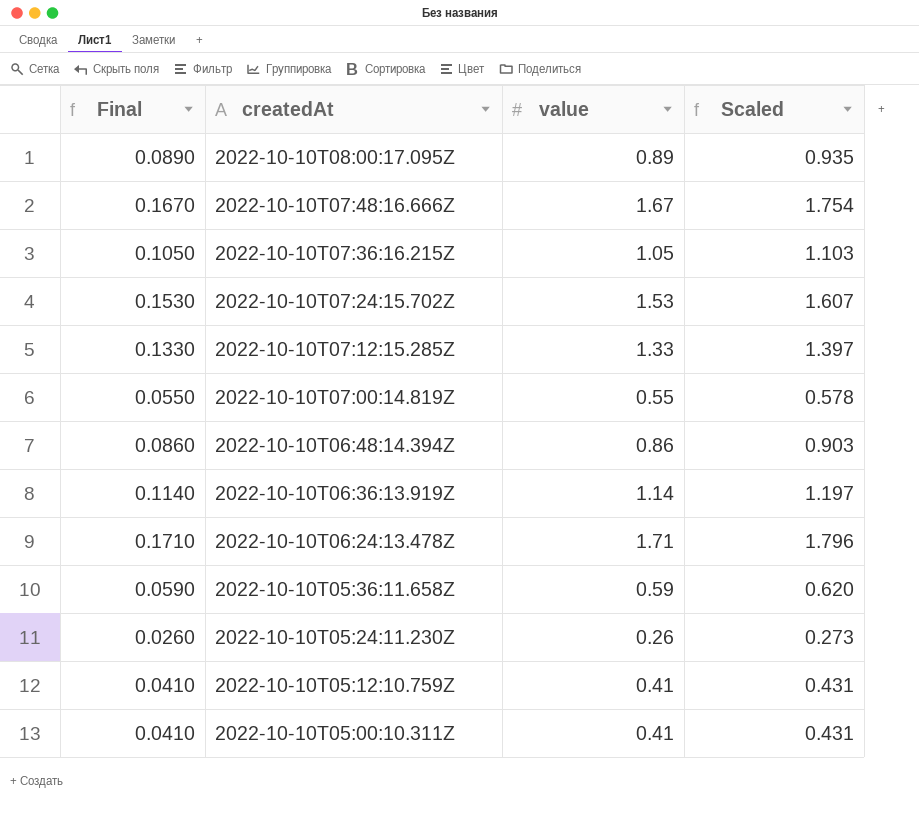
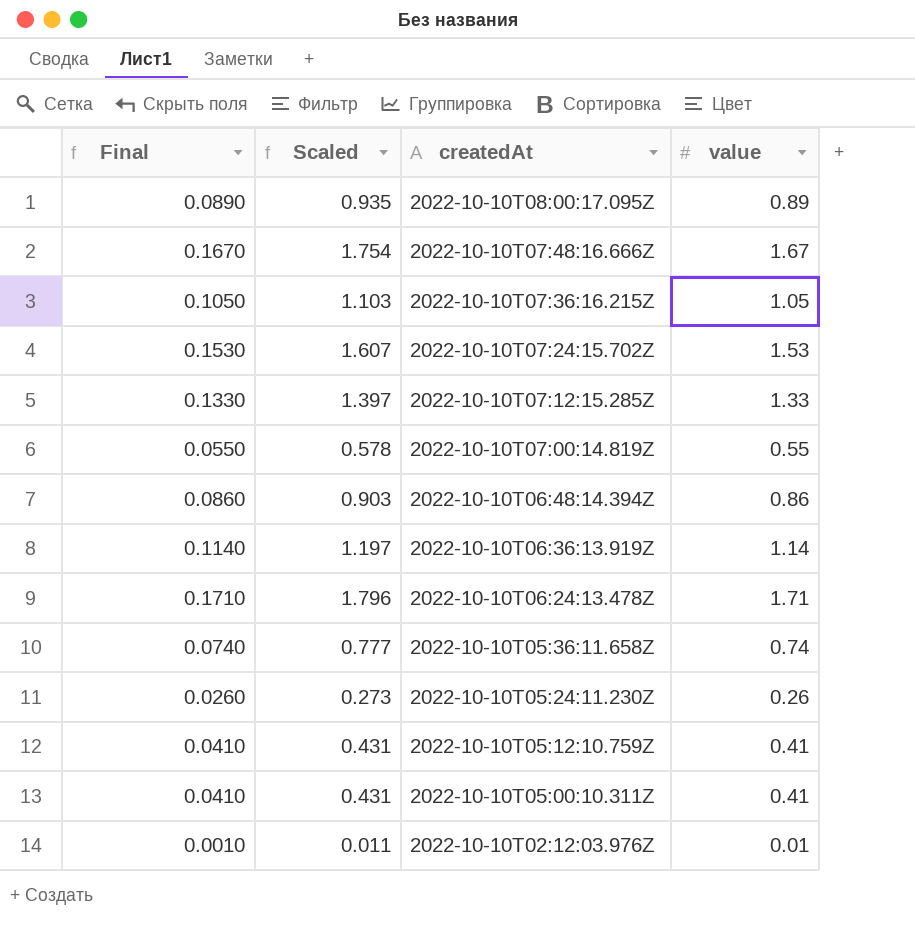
column Scaled | position: 4 -> 2
2022-10-10T05:36:11.658Z | Final: 0.0590 -> 0.0740
2022-10-10T05:36:11.658Z | Scaled: 0.620 -> 0.777
2022-10-10T05:36:11.658Z | value: 0.59 -> 0.74
row 2022-10-10T02:12:03.976Z: none -> 0.0010 | 0.011 | 0.01

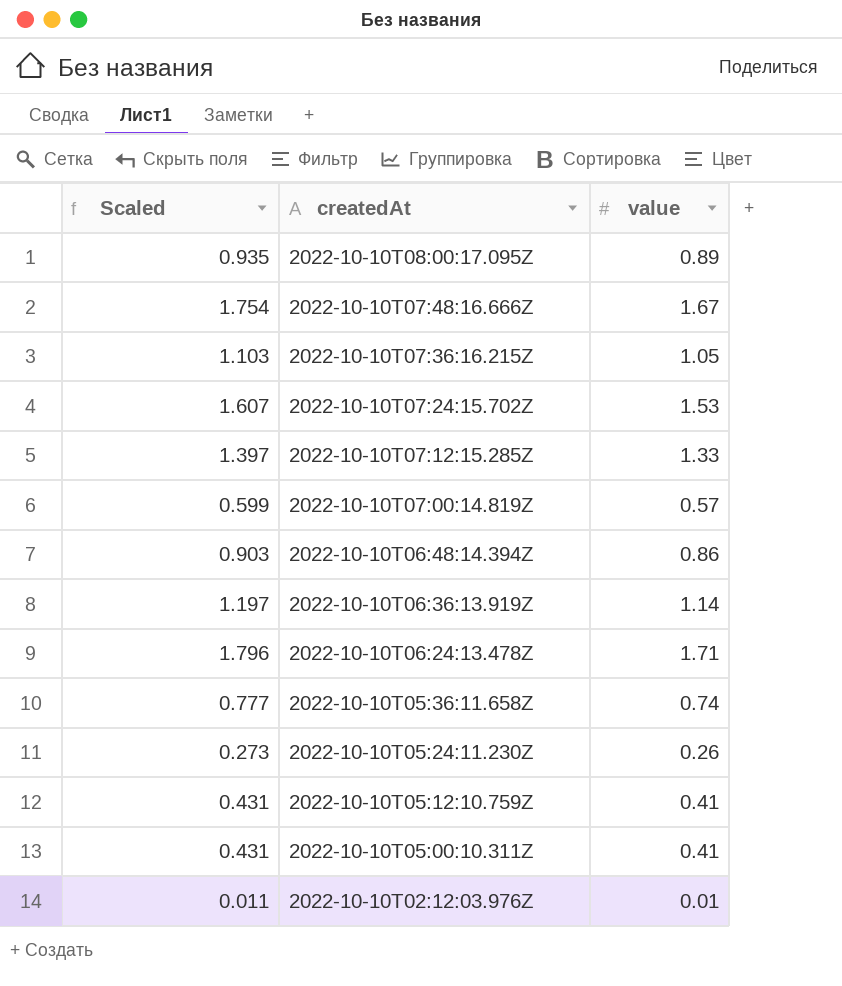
column Final | formula: [value] * 0.1 -> none
2022-10-10T07:00:14.819Z | Scaled: 0.578 -> 0.599
2022-10-10T07:00:14.819Z | value: 0.55 -> 0.57

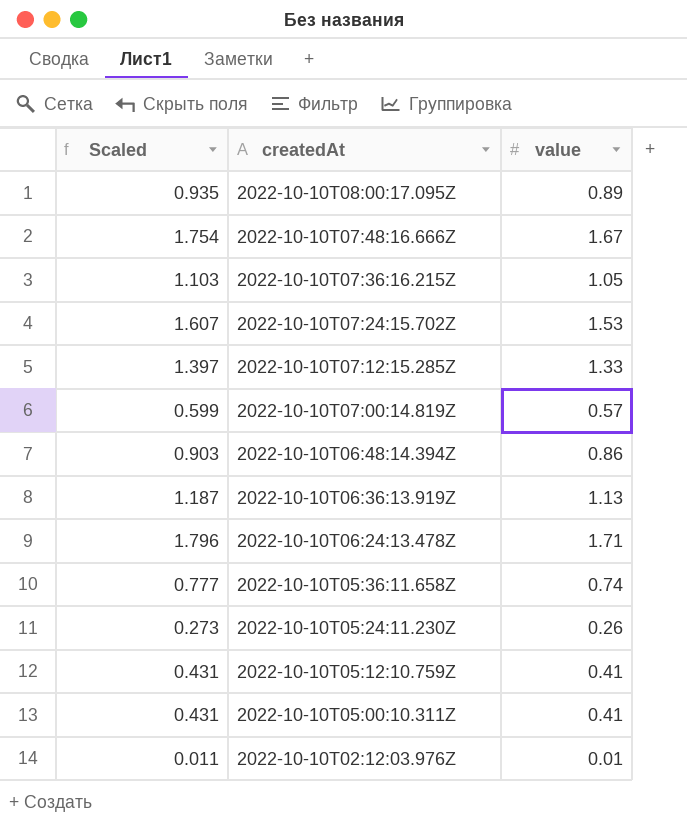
2022-10-10T06:36:13.919Z | Scaled: 1.197 -> 1.187
2022-10-10T06:36:13.919Z | value: 1.14 -> 1.13

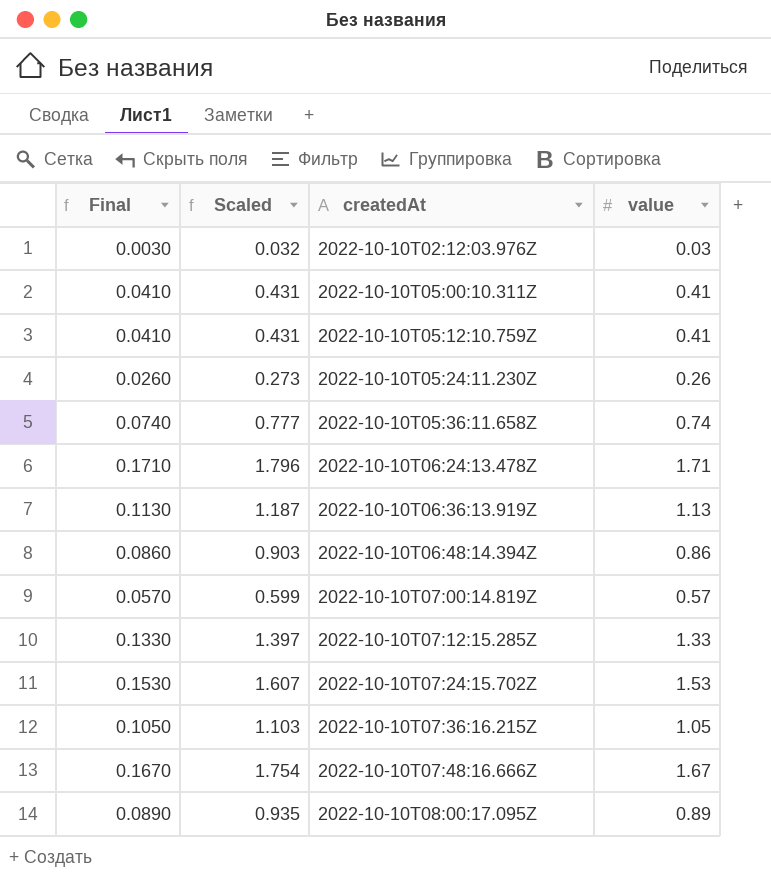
row order: createdAt descending -> createdAt ascending
column Final | formula: none -> [value] * 0.1
2022-10-10T02:12:03.976Z | Scaled: 0.011 -> 0.032
2022-10-10T02:12:03.976Z | value: 0.01 -> 0.03

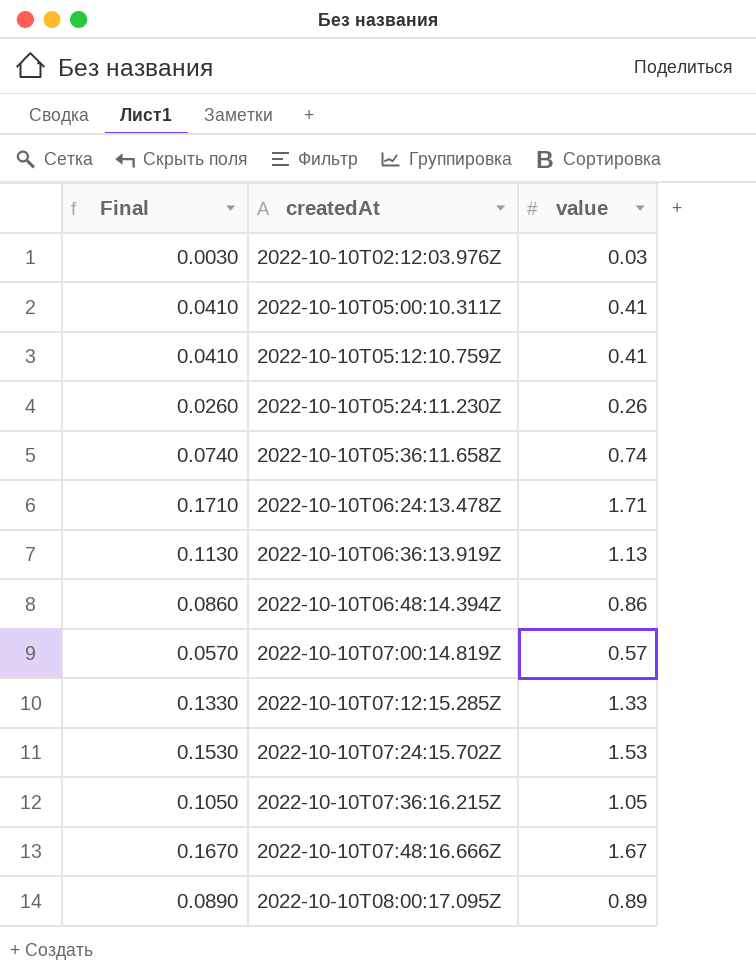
column Scaled | formula: [value] * 1.05 -> none

